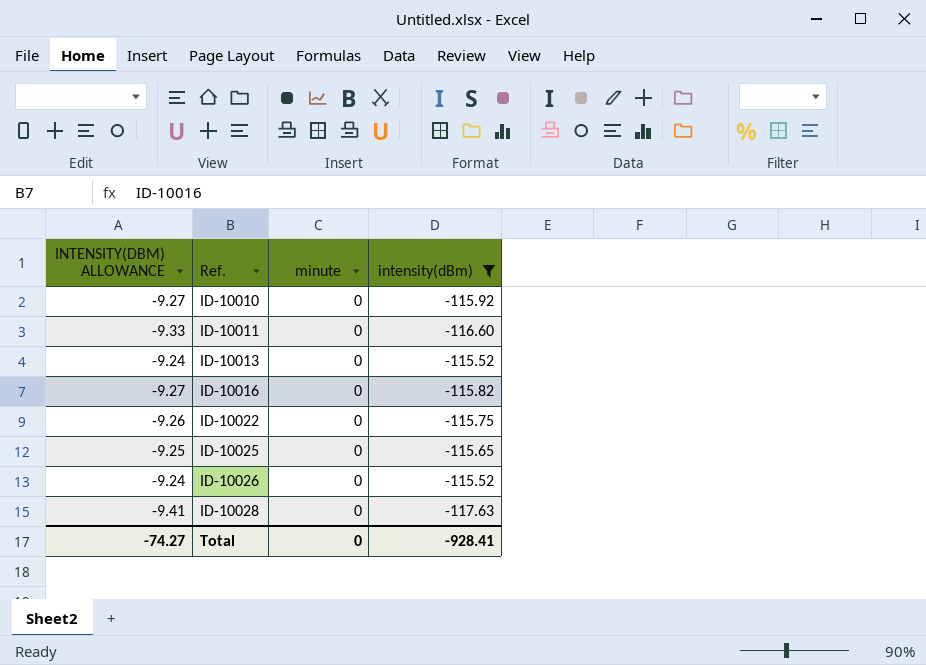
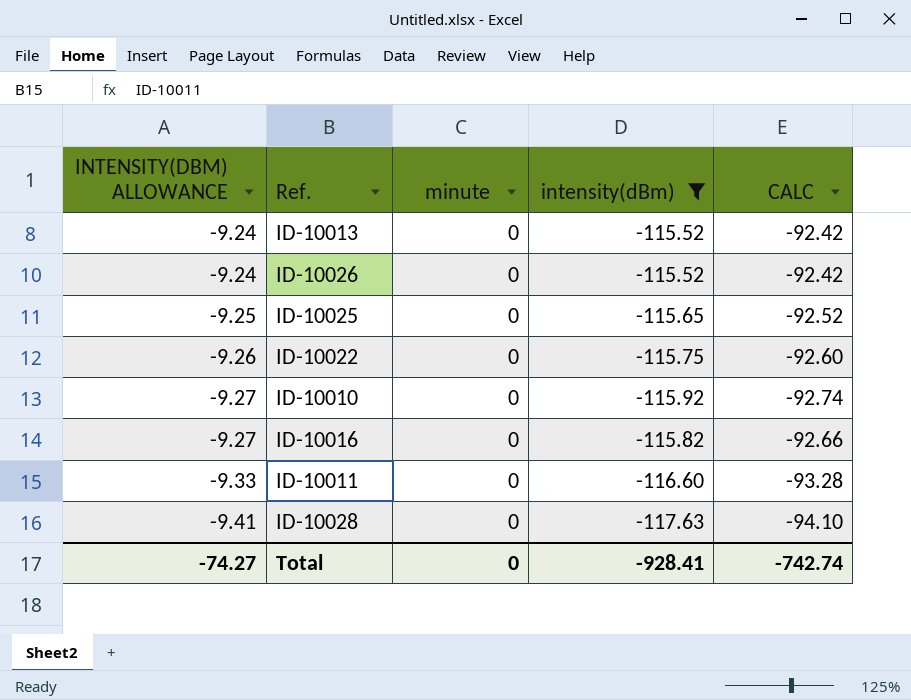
row order: Ref. ascending -> INTENSITY(DBM) ALLOWANCE descending
column CALC | formula: none -> [intensity(dBm)] * 0.8

